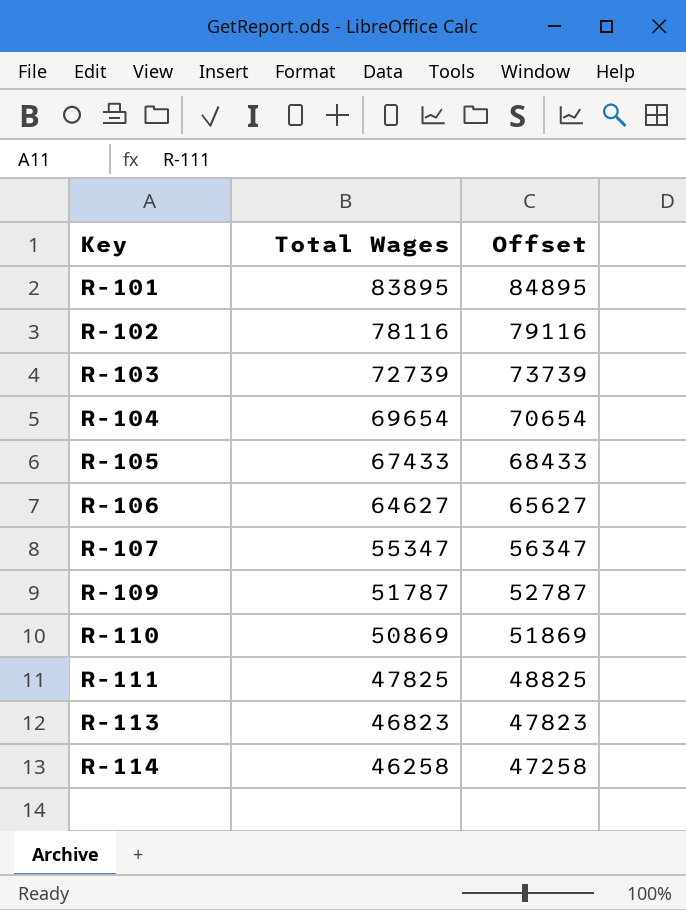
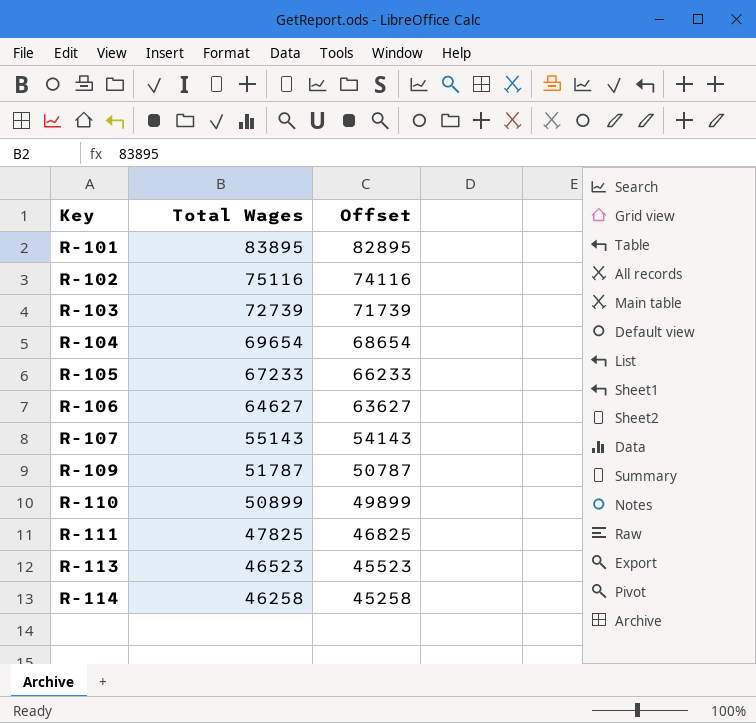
column Offset | formula: [Total Wages] + 1000 -> [Total Wages] - 1000
R-102 | Total Wages: 78116 -> 75116
R-105 | Total Wages: 67433 -> 67233
R-107 | Total Wages: 55347 -> 55143
R-110 | Total Wages: 50869 -> 50899
R-113 | Total Wages: 46823 -> 46523

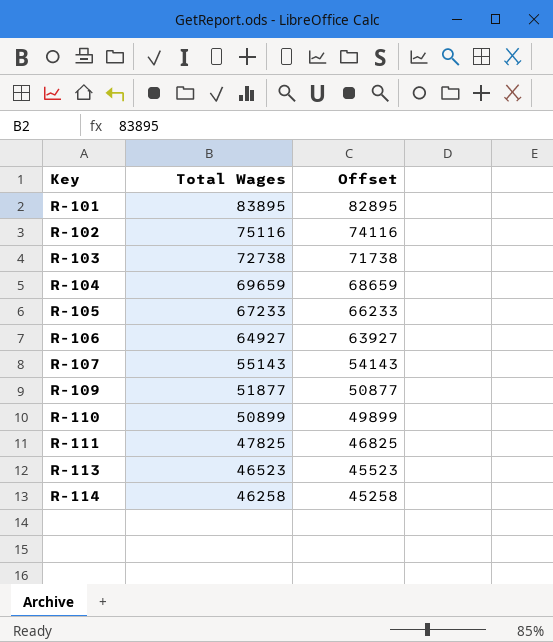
R-103 | Total Wages: 72739 -> 72738
R-103 | Offset: 71739 -> 71738
R-104 | Total Wages: 69654 -> 69659
R-104 | Offset: 68654 -> 68659
R-106 | Total Wages: 64627 -> 64927
R-106 | Offset: 63627 -> 63927
R-109 | Total Wages: 51787 -> 51877
R-109 | Offset: 50787 -> 50877

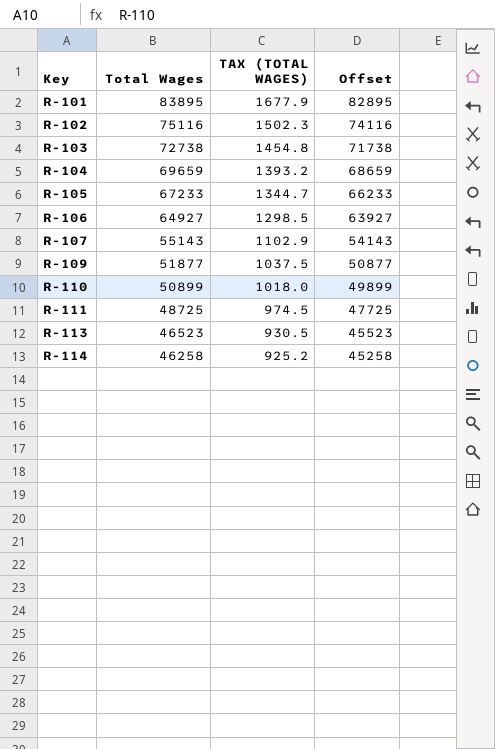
column TAX (TOTAL WAGES) | formula: none -> [Total Wages] * 0.02
R-111 | Total Wages: 47825 -> 48725
R-111 | Offset: 46825 -> 47725

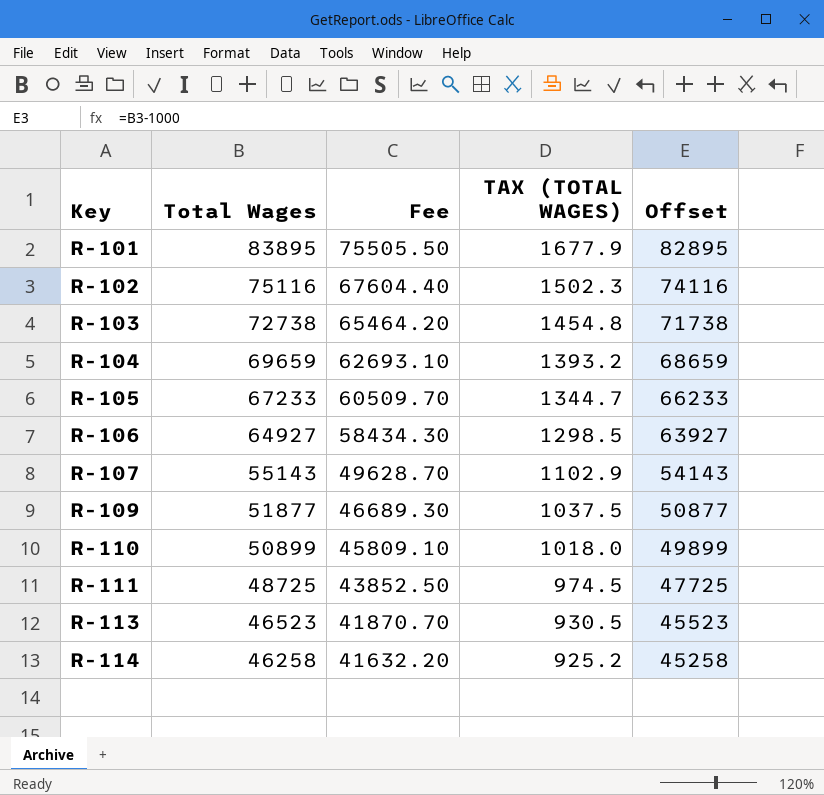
column Fee | formula: none -> [Total Wages] * 0.9

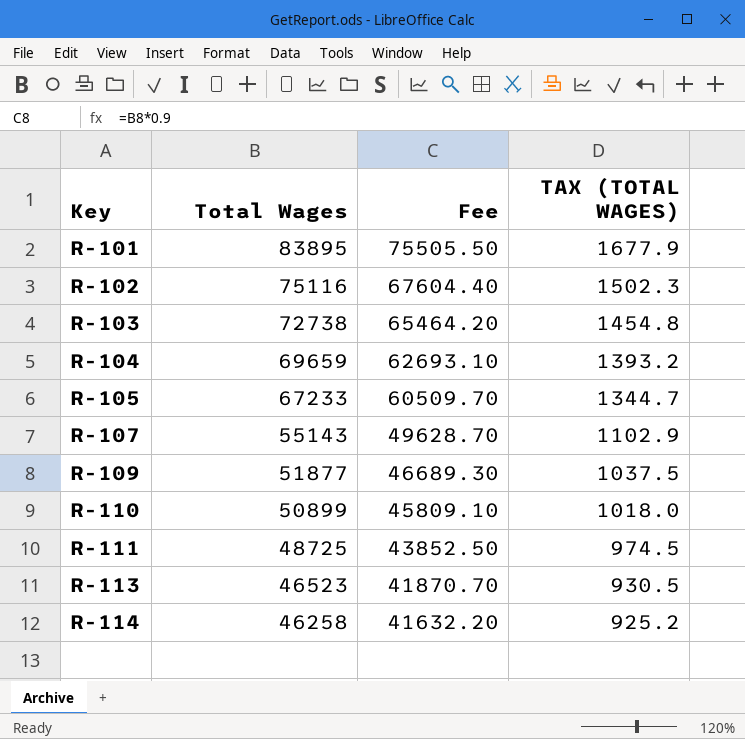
column Offset | formula: [Total Wages] - 1000 -> none
row R-106: 64927 | 58434.30 | 1298.5 | 63927 -> none

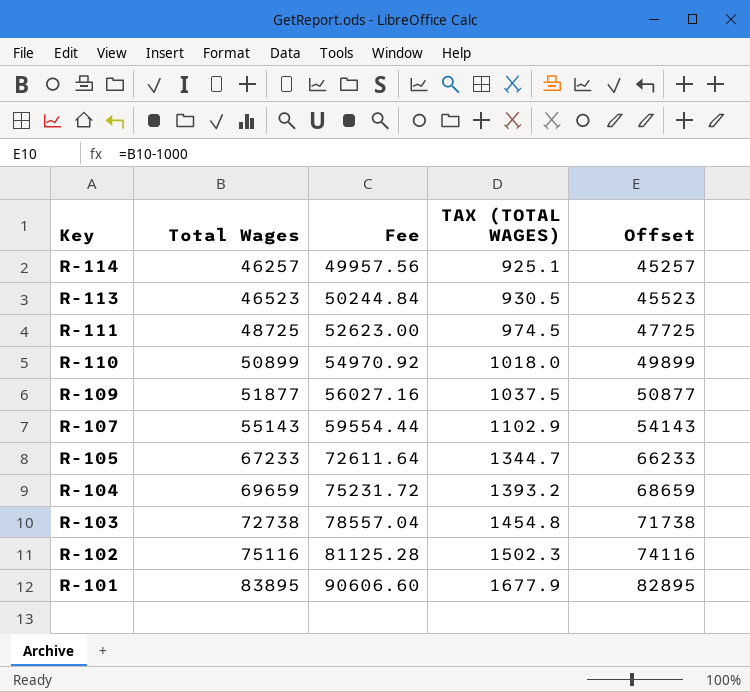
row order: Key ascending -> Key descending
column Fee | formula: [Total Wages] * 0.9 -> [Total Wages] * 1.08
column Offset | formula: none -> [Total Wages] - 1000
R-114 | Total Wages: 46258 -> 46257
R-114 | TAX (TOTAL WAGES): 925.2 -> 925.1

